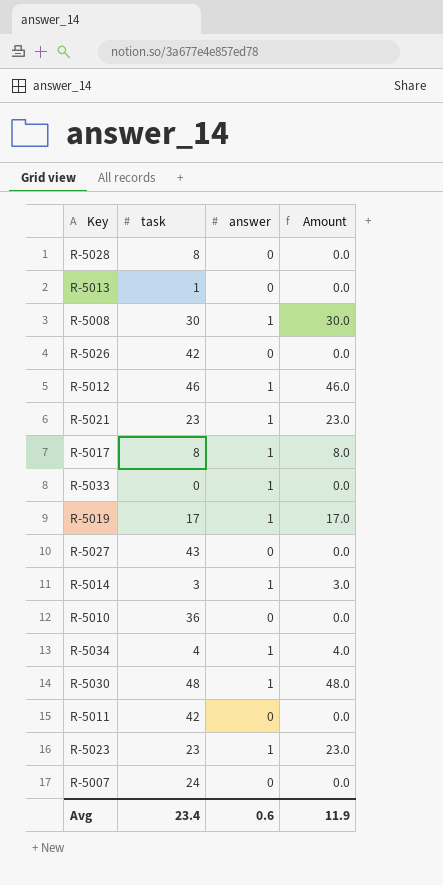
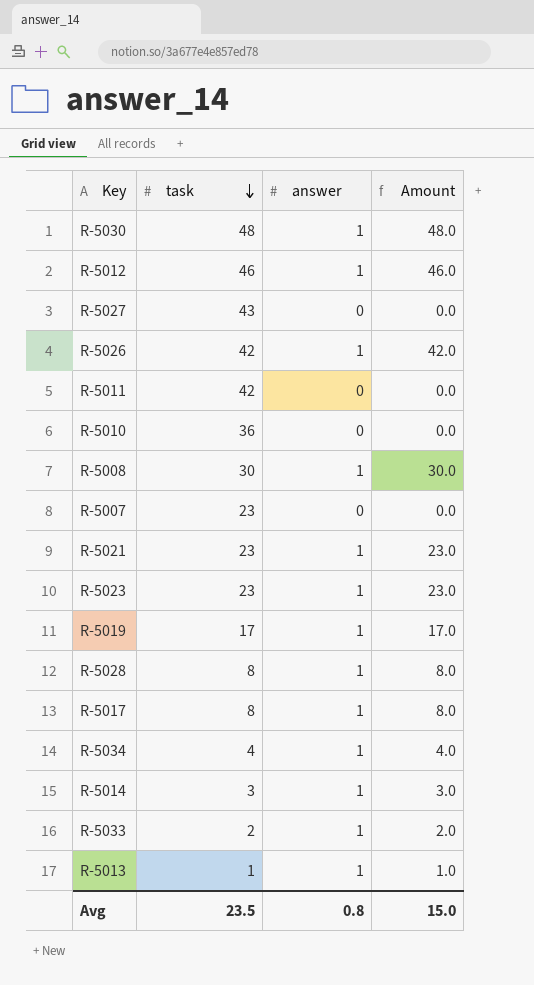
row order: none -> task descending
R-5026 | answer: 0 -> 1
R-5026 | Amount: 0.0 -> 42.0
R-5007 | task: 24 -> 23
R-5028 | answer: 0 -> 1
R-5028 | Amount: 0.0 -> 8.0
R-5033 | task: 0 -> 2
R-5033 | Amount: 0.0 -> 2.0
R-5013 | answer: 0 -> 1
R-5013 | Amount: 0.0 -> 1.0
Avg | task: 23.4 -> 23.5
Avg | answer: 0.6 -> 0.8
Avg | Amount: 11.9 -> 15.0

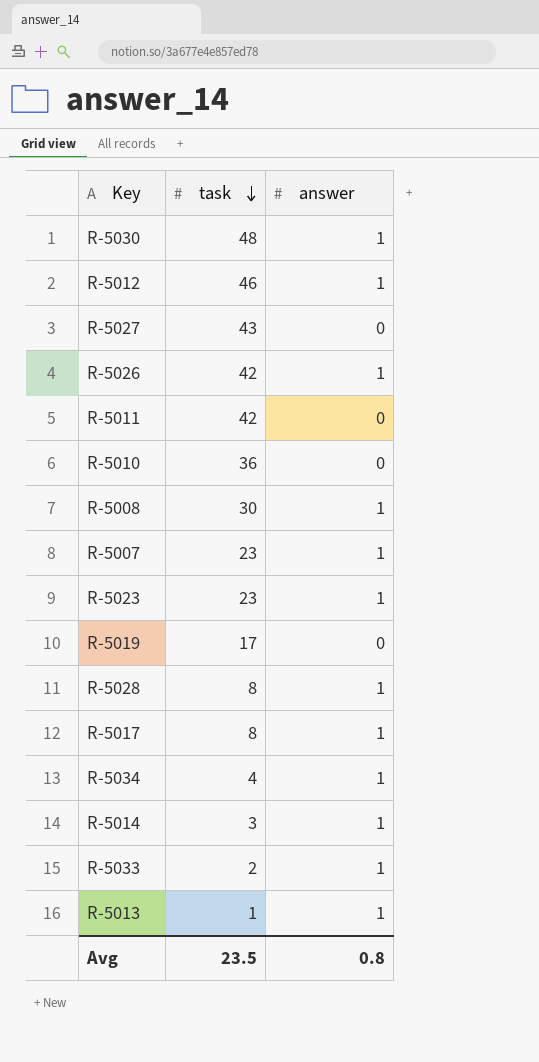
column Amount | formula: [task] * [answer] -> none
row R-5021: 23 | 1 | 23.0 -> none
R-5007 | answer: 0 -> 1
R-5019 | answer: 1 -> 0

